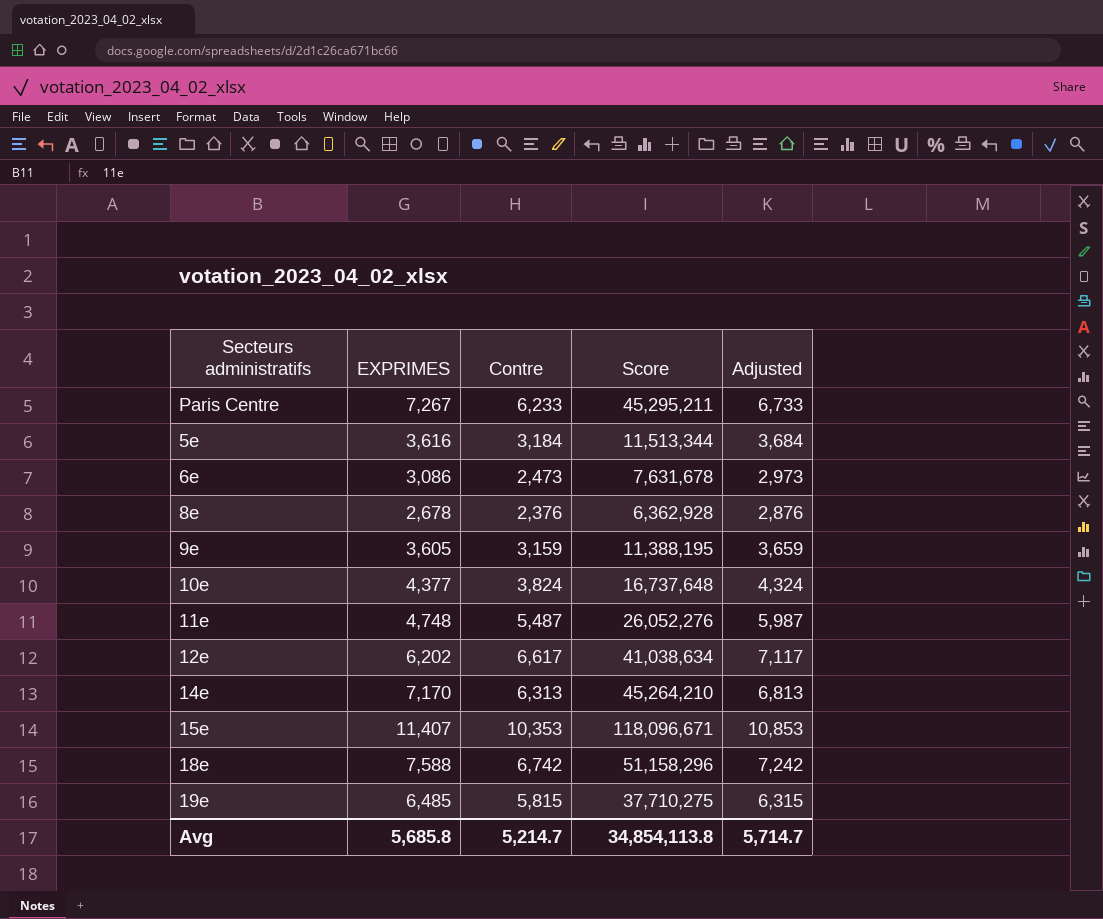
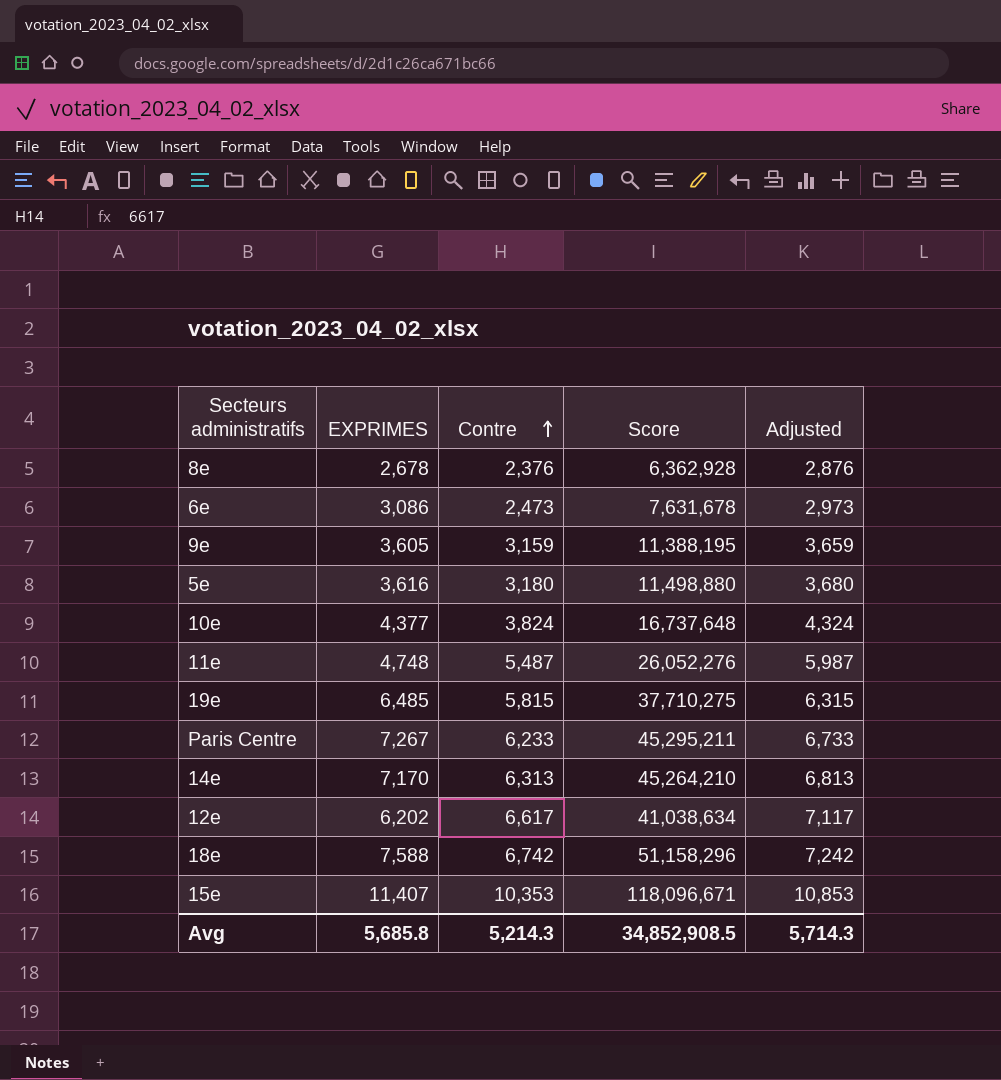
row order: none -> Contre ascending
5e | Contre: 3,184 -> 3,180
5e | Score: 11,513,344 -> 11,498,880
5e | Adjusted: 3,684 -> 3,680
Avg | Contre: 5,214.7 -> 5,214.3
Avg | Score: 34,854,113.8 -> 34,852,908.5
Avg | Adjusted: 5,714.7 -> 5,714.3

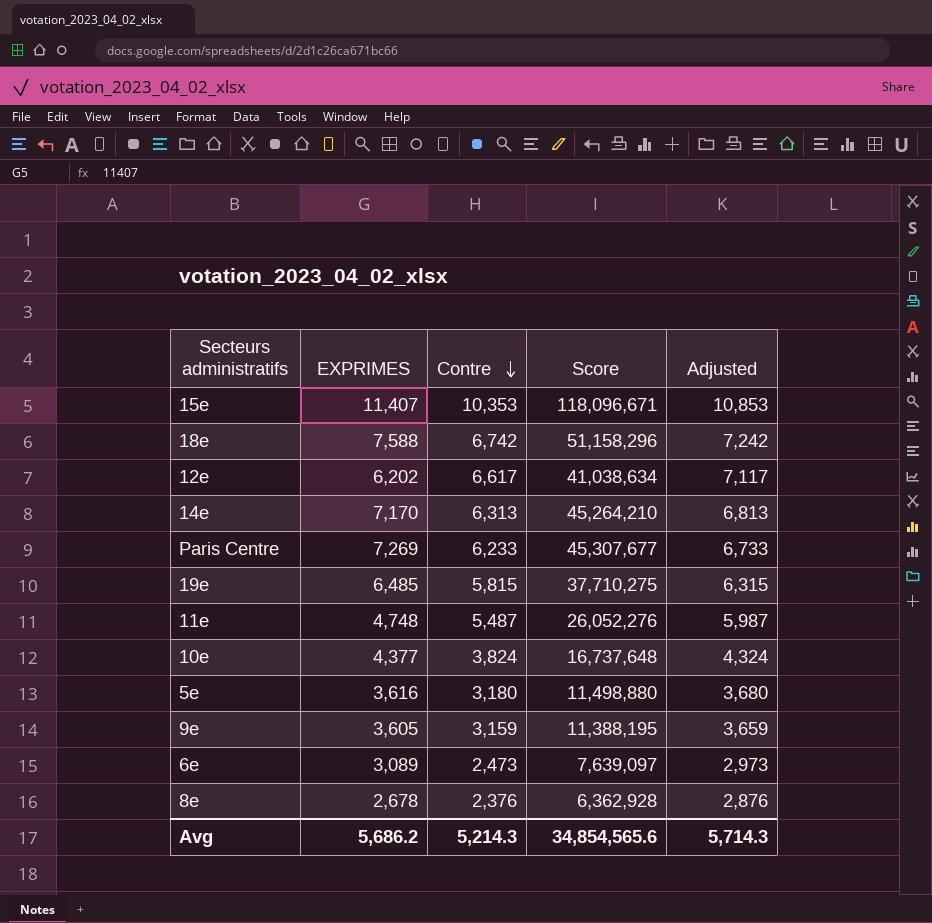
row order: Contre ascending -> Contre descending
Paris Centre | EXPRIMES: 7,267 -> 7,269
Paris Centre | Score: 45,295,211 -> 45,307,677
6e | EXPRIMES: 3,086 -> 3,089
6e | Score: 7,631,678 -> 7,639,097
Avg | EXPRIMES: 5,685.8 -> 5,686.2
Avg | Score: 34,852,908.5 -> 34,854,565.6

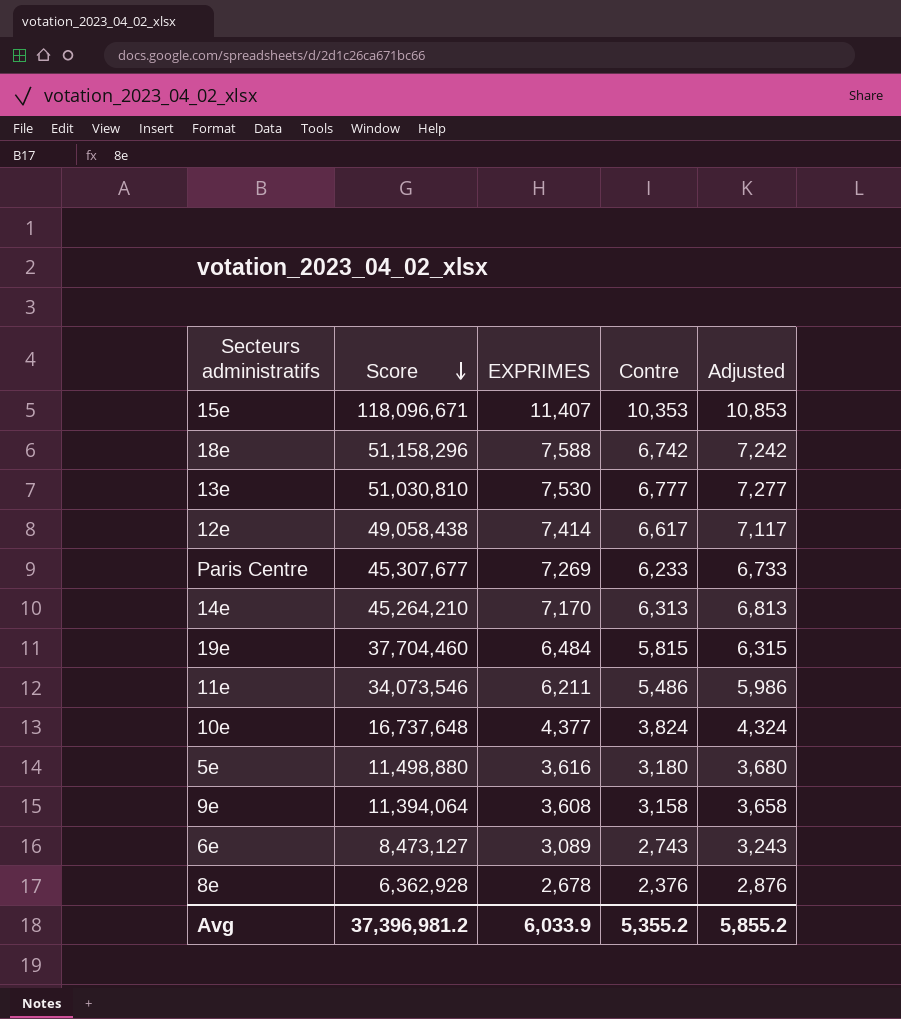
row order: Contre descending -> Score descending
column Score | position: 4 -> 2
row 13e: none -> 51,030,810 | 7,530 | 6,777 | 7,277
12e | Score: 41,038,634 -> 49,058,438
12e | EXPRIMES: 6,202 -> 7,414
19e | Score: 37,710,275 -> 37,704,460
19e | EXPRIMES: 6,485 -> 6,484
11e | Score: 26,052,276 -> 34,073,546
11e | EXPRIMES: 4,748 -> 6,211
11e | Contre: 5,487 -> 5,486
11e | Adjusted: 5,987 -> 5,986
9e | Score: 11,388,195 -> 11,394,064
9e | EXPRIMES: 3,605 -> 3,608
9e | Contre: 3,159 -> 3,158
9e | Adjusted: 3,659 -> 3,658
6e | Score: 7,639,097 -> 8,473,127
6e | Contre: 2,473 -> 2,743
6e | Adjusted: 2,973 -> 3,243
Avg | Score: 34,854,565.6 -> 37,396,981.2
Avg | EXPRIMES: 5,686.2 -> 6,033.9
Avg | Contre: 5,214.3 -> 5,355.2
Avg | Adjusted: 5,714.3 -> 5,855.2

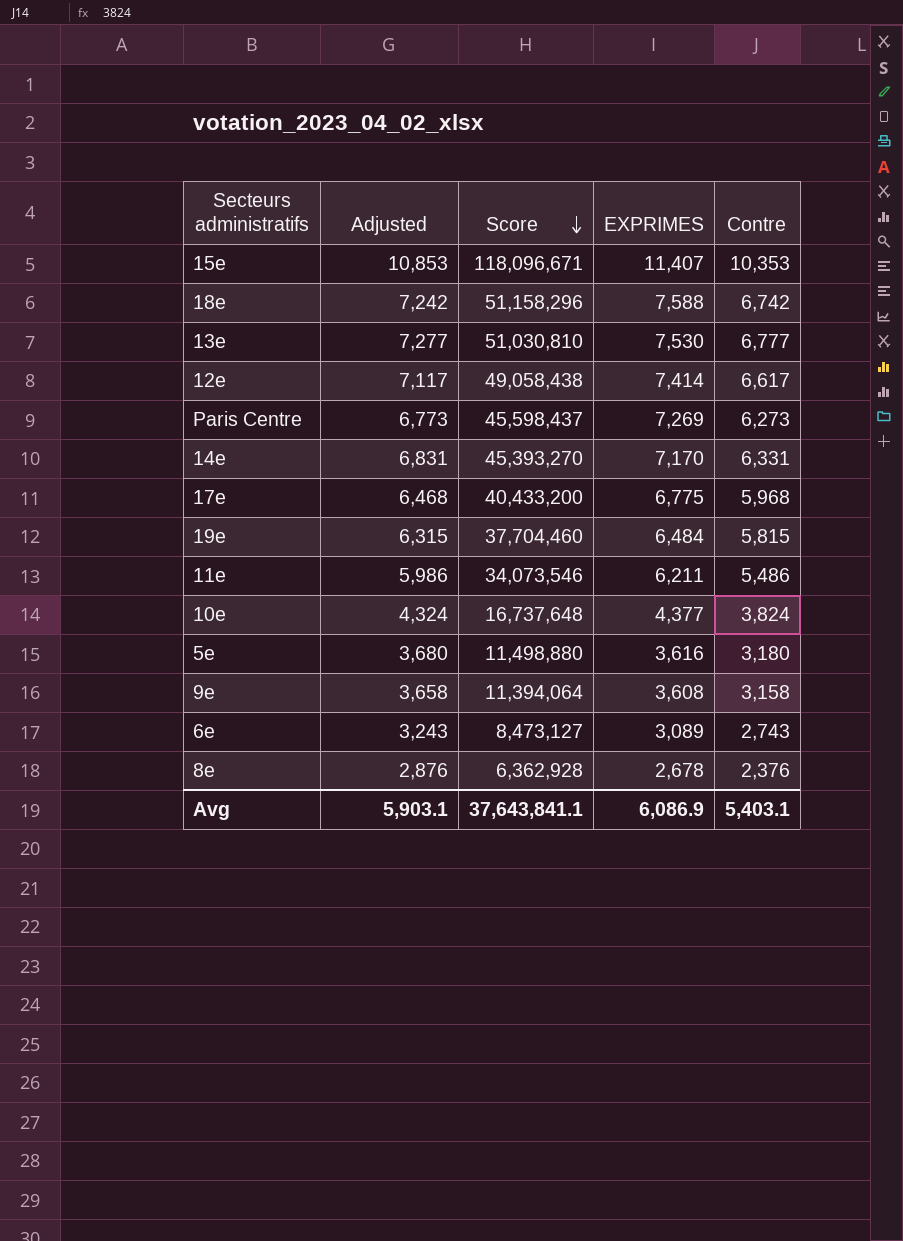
column Adjusted | position: 5 -> 2
Paris Centre | Adjusted: 6,733 -> 6,773
Paris Centre | Score: 45,307,677 -> 45,598,437
Paris Centre | Contre: 6,233 -> 6,273
14e | Adjusted: 6,813 -> 6,831
14e | Score: 45,264,210 -> 45,393,270
14e | Contre: 6,313 -> 6,331
row 17e: none -> 6,468 | 40,433,200 | 6,775 | 5,968
Avg | Adjusted: 5,855.2 -> 5,903.1
Avg | Score: 37,396,981.2 -> 37,643,841.1
Avg | EXPRIMES: 6,033.9 -> 6,086.9
Avg | Contre: 5,355.2 -> 5,403.1

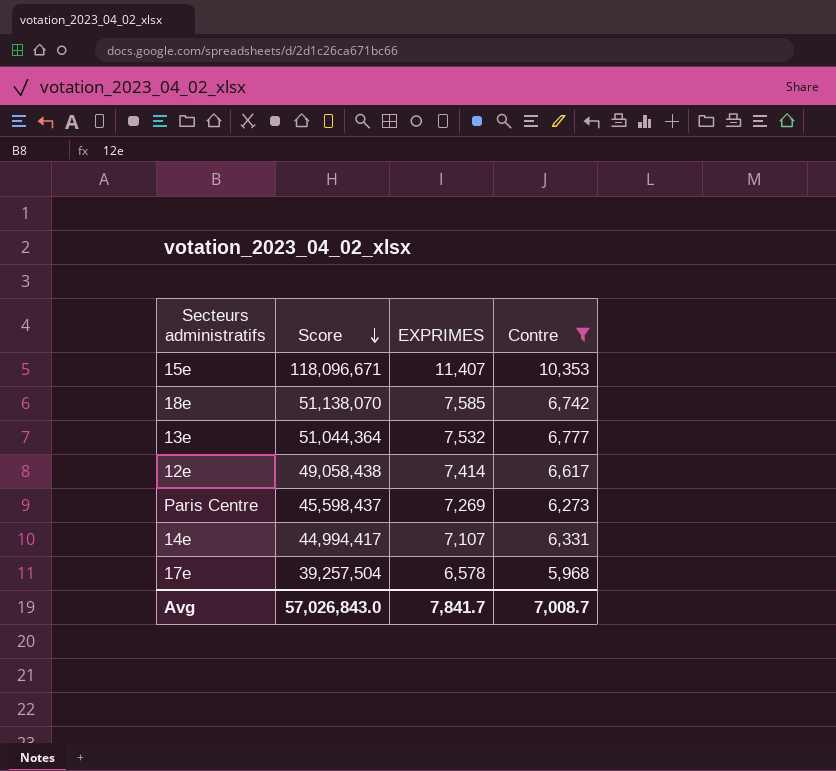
filter: none -> Contre >= 5,968
column Adjusted | formula: [Contre] + 500 -> none
18e | Score: 51,158,296 -> 51,138,070
18e | EXPRIMES: 7,588 -> 7,585
13e | Score: 51,030,810 -> 51,044,364
13e | EXPRIMES: 7,530 -> 7,532
14e | Score: 45,393,270 -> 44,994,417
14e | EXPRIMES: 7,170 -> 7,107
17e | Score: 40,433,200 -> 39,257,504
17e | EXPRIMES: 6,775 -> 6,578
Avg | Score: 37,643,841.1 -> 57,026,843.0
Avg | EXPRIMES: 6,086.9 -> 7,841.7
Avg | Contre: 5,403.1 -> 7,008.7

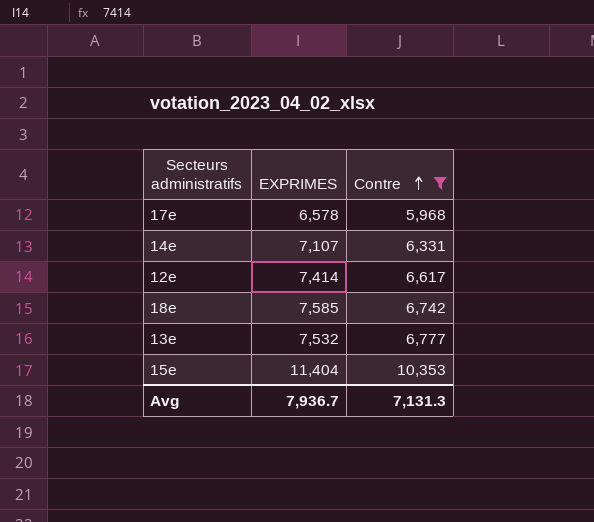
row order: Score descending -> Contre ascending
column Score | formula: [EXPRIMES] * [Contre] -> none
row Paris Centre: 45,598,437 | 7,269 | 6,273 -> none
15e | EXPRIMES: 11,407 -> 11,404
Avg | EXPRIMES: 7,841.7 -> 7,936.7
Avg | Contre: 7,008.7 -> 7,131.3

